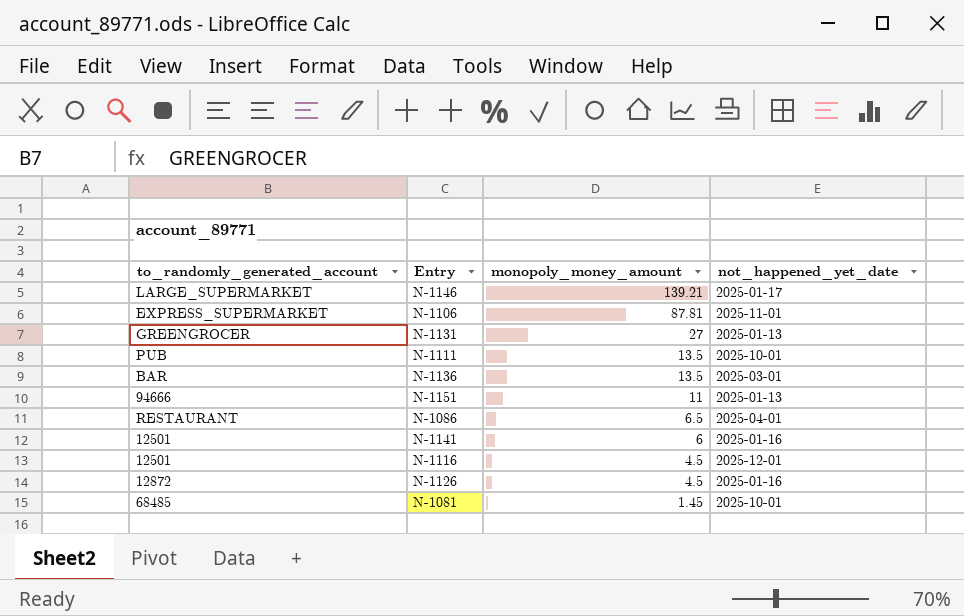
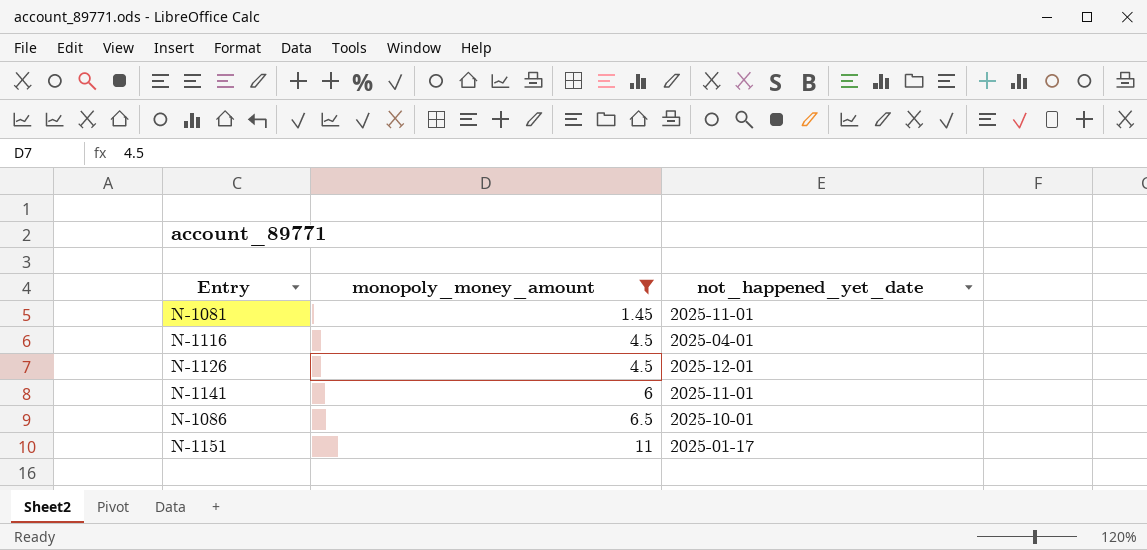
filter: none -> monopoly_money_amount <= 11
row order: monopoly_money_amount descending -> monopoly_money_amount ascending
column to_randomly_generated_account | position: 1 -> none
N-1081 | not_happened_yet_date: 2025-10-01 -> 2025-11-01
N-1116 | not_happened_yet_date: 2025-12-01 -> 2025-04-01
N-1126 | not_happened_yet_date: 2025-01-16 -> 2025-12-01
N-1141 | not_happened_yet_date: 2025-01-16 -> 2025-11-01
N-1086 | not_happened_yet_date: 2025-04-01 -> 2025-10-01
N-1151 | not_happened_yet_date: 2025-01-13 -> 2025-01-17

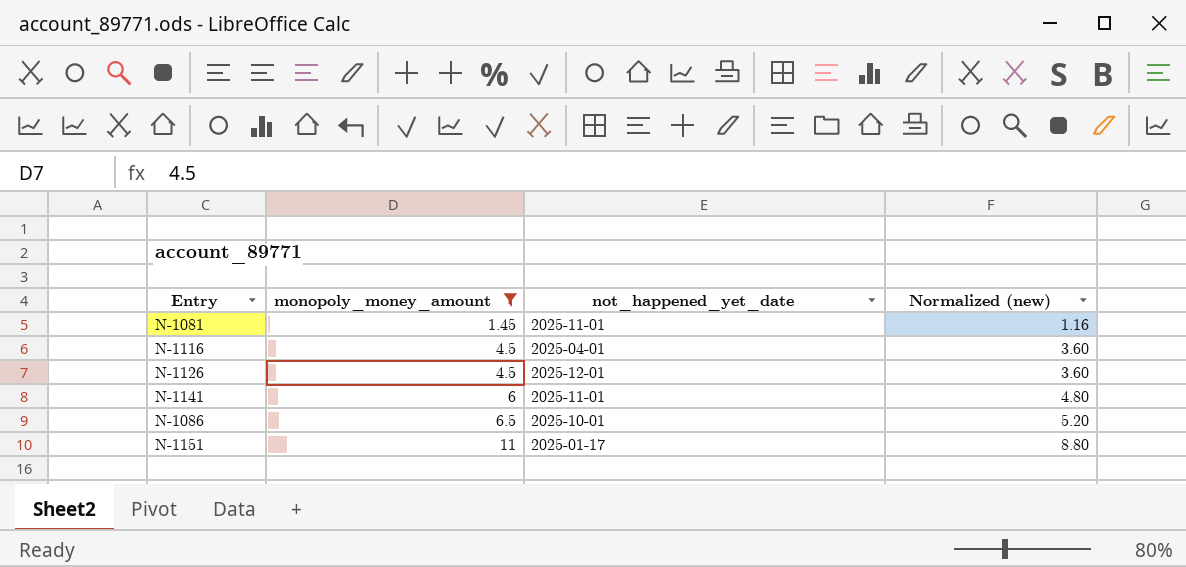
column Normalized (new) | formula: none -> [monopoly_money_amount] * 0.8

